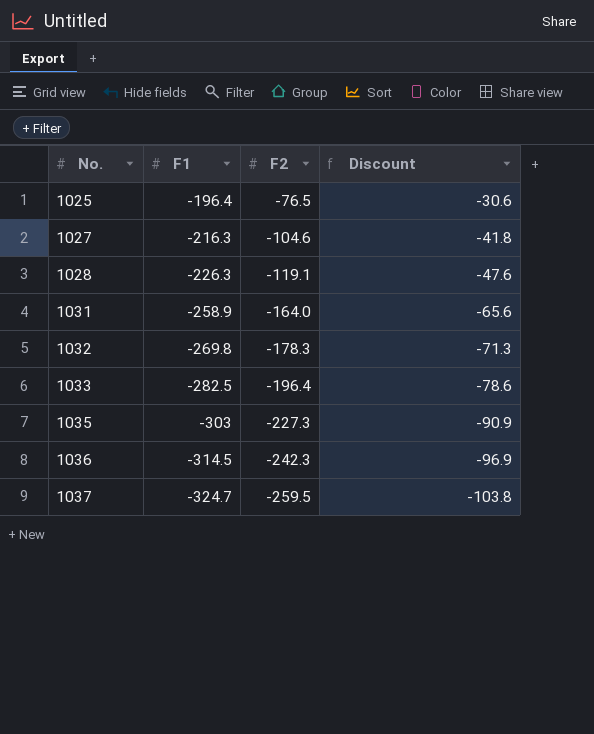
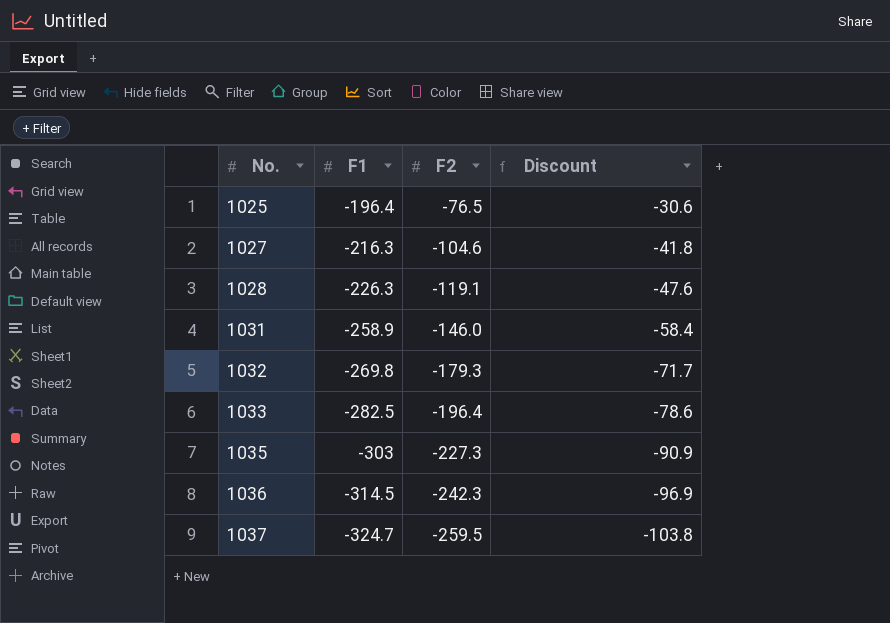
1031 | F2: -164.0 -> -146.0
1031 | Discount: -65.6 -> -58.4
1032 | F2: -178.3 -> -179.3
1032 | Discount: -71.3 -> -71.7

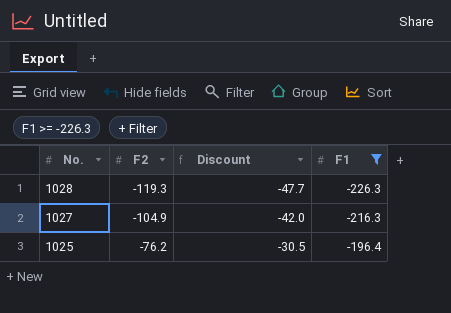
filter: none -> F1 >= -226.3
row order: No. ascending -> No. descending
column F1 | position: 2 -> 4
1028 | F2: -119.1 -> -119.3
1028 | Discount: -47.6 -> -47.7
1027 | F2: -104.6 -> -104.9
1027 | Discount: -41.8 -> -42.0
1025 | F2: -76.5 -> -76.2
1025 | Discount: -30.6 -> -30.5

